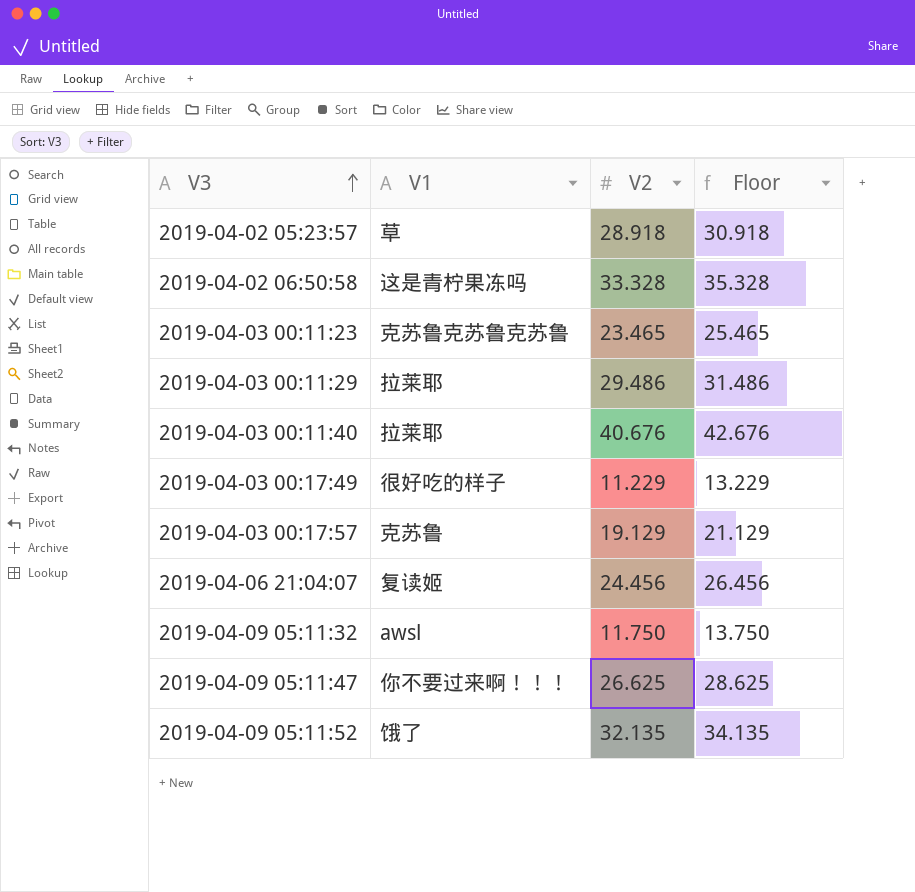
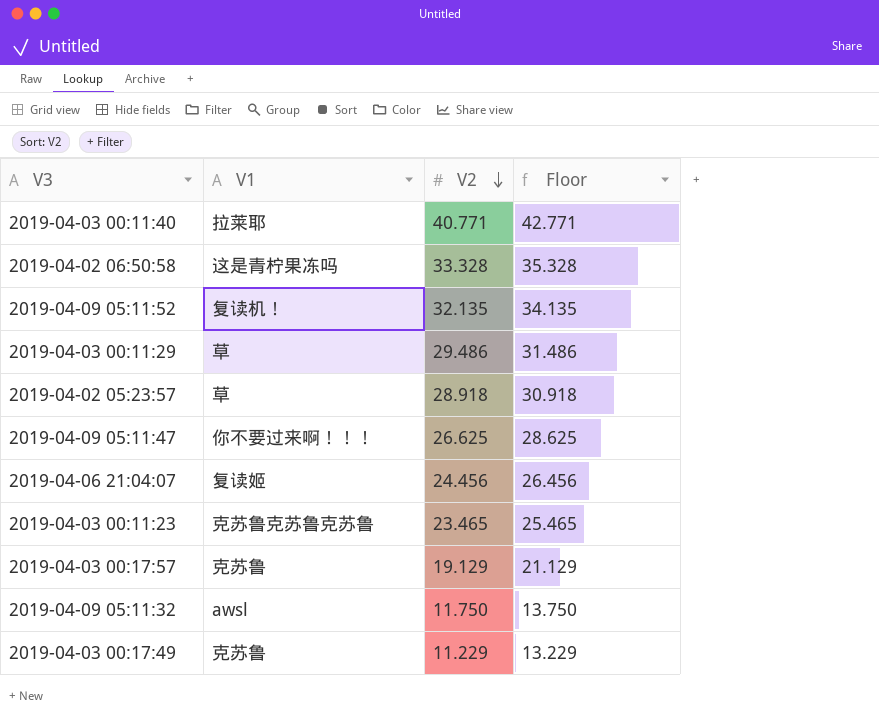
row order: V3 ascending -> V2 descending
2019-04-03 00:11:40 | V2: 40.676 -> 40.771
2019-04-03 00:11:40 | Floor: 42.676 -> 42.771
2019-04-09 05:11:52 | V1: 饿了 -> 复读机！
2019-04-03 00:11:29 | V1: 拉莱耶 -> 草
2019-04-03 00:17:49 | V1: 很好吃的样子 -> 克苏鲁

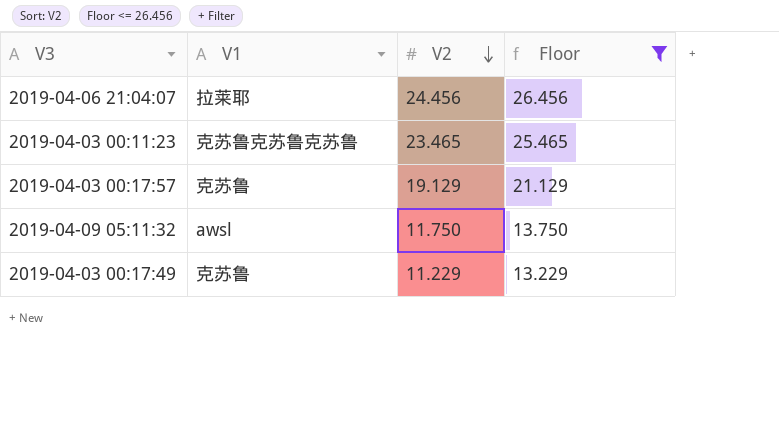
filter: none -> Floor <= 26.456
2019-04-06 21:04:07 | V1: 复读姬 -> 拉莱耶

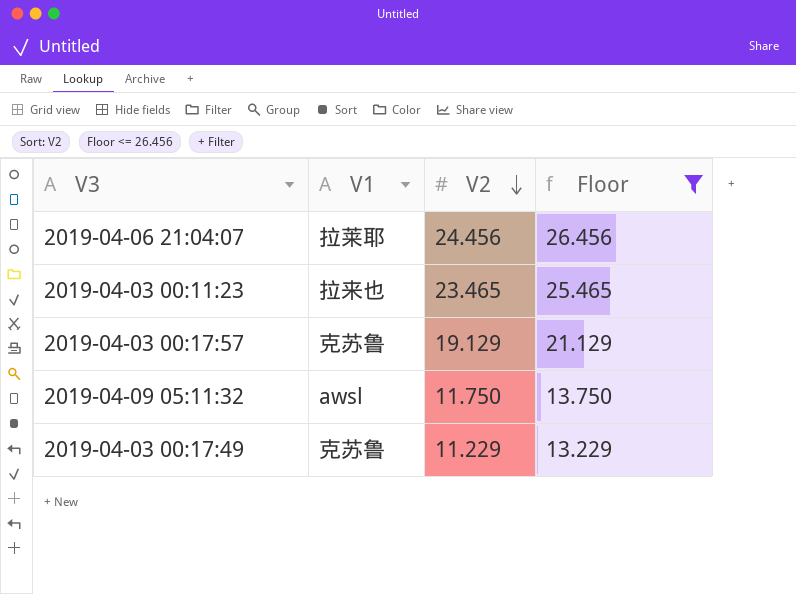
2019-04-03 00:11:23 | V1: 克苏鲁克苏鲁克苏鲁 -> 拉来也

